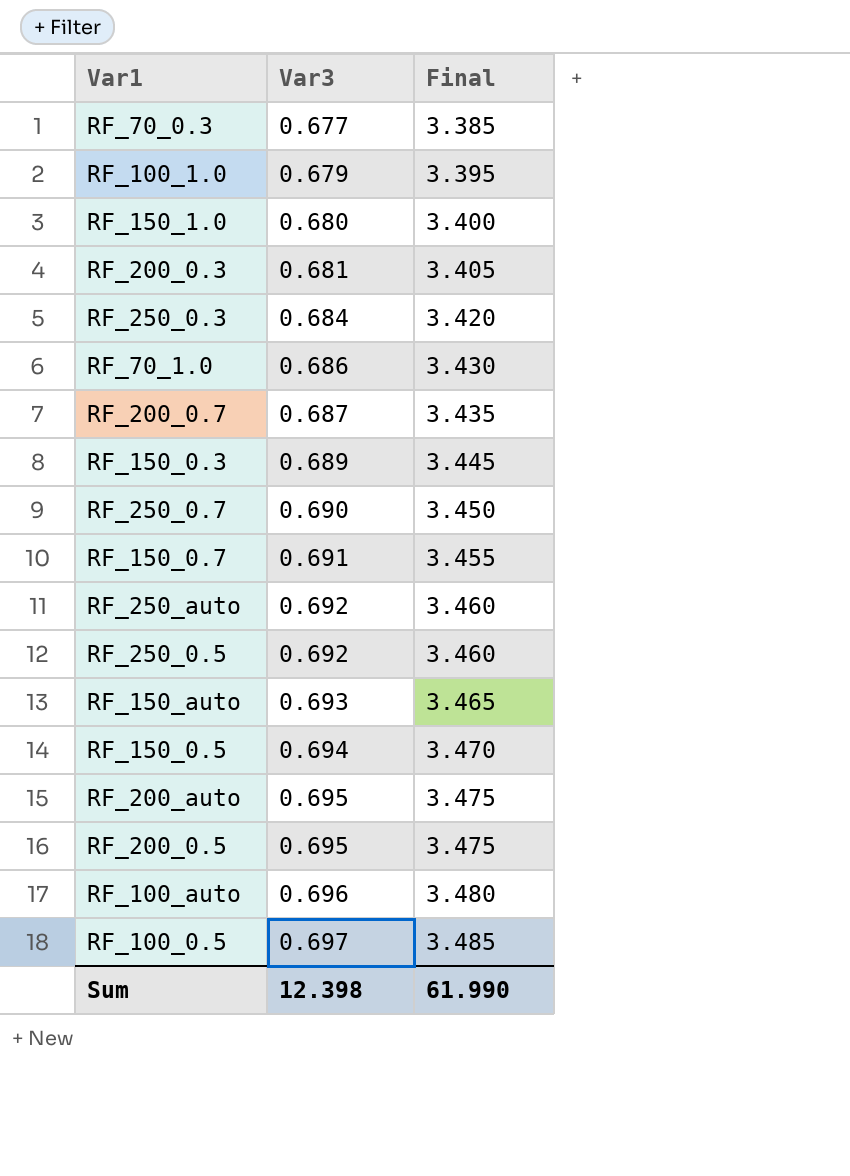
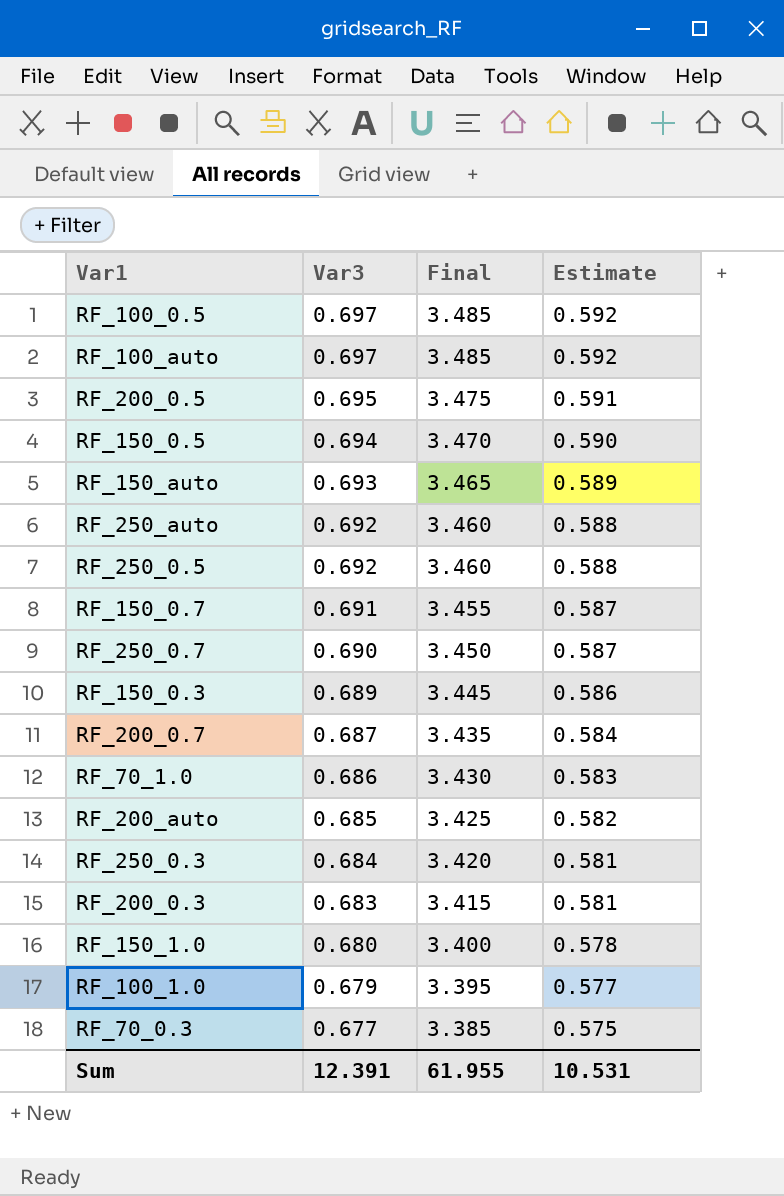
row order: Var3 ascending -> Var3 descending
column Estimate | formula: none -> [Var3] * 0.85
RF_100_auto | Var3: 0.696 -> 0.697
RF_100_auto | Final: 3.480 -> 3.485
RF_200_auto | Var3: 0.695 -> 0.685
RF_200_auto | Final: 3.475 -> 3.425
RF_200_0.3 | Var3: 0.681 -> 0.683
RF_200_0.3 | Final: 3.405 -> 3.415
Sum | Var3: 12.398 -> 12.391
Sum | Final: 61.990 -> 61.955

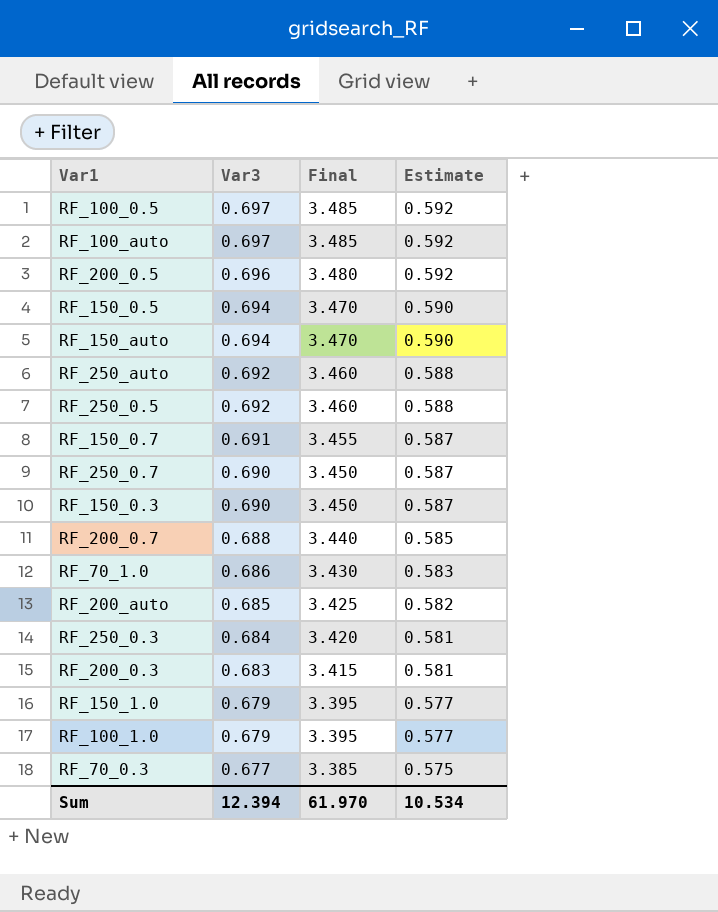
RF_200_0.5 | Var3: 0.695 -> 0.696
RF_200_0.5 | Final: 3.475 -> 3.480
RF_200_0.5 | Estimate: 0.591 -> 0.592
RF_150_auto | Var3: 0.693 -> 0.694
RF_150_auto | Final: 3.465 -> 3.470
RF_150_auto | Estimate: 0.589 -> 0.590
RF_150_0.3 | Var3: 0.689 -> 0.690
RF_150_0.3 | Final: 3.445 -> 3.450
RF_150_0.3 | Estimate: 0.586 -> 0.587
RF_200_0.7 | Var3: 0.687 -> 0.688
RF_200_0.7 | Final: 3.435 -> 3.440
RF_200_0.7 | Estimate: 0.584 -> 0.585
RF_150_1.0 | Var3: 0.680 -> 0.679
RF_150_1.0 | Final: 3.400 -> 3.395
RF_150_1.0 | Estimate: 0.578 -> 0.577
Sum | Var3: 12.391 -> 12.394
Sum | Final: 61.955 -> 61.970
Sum | Estimate: 10.531 -> 10.534

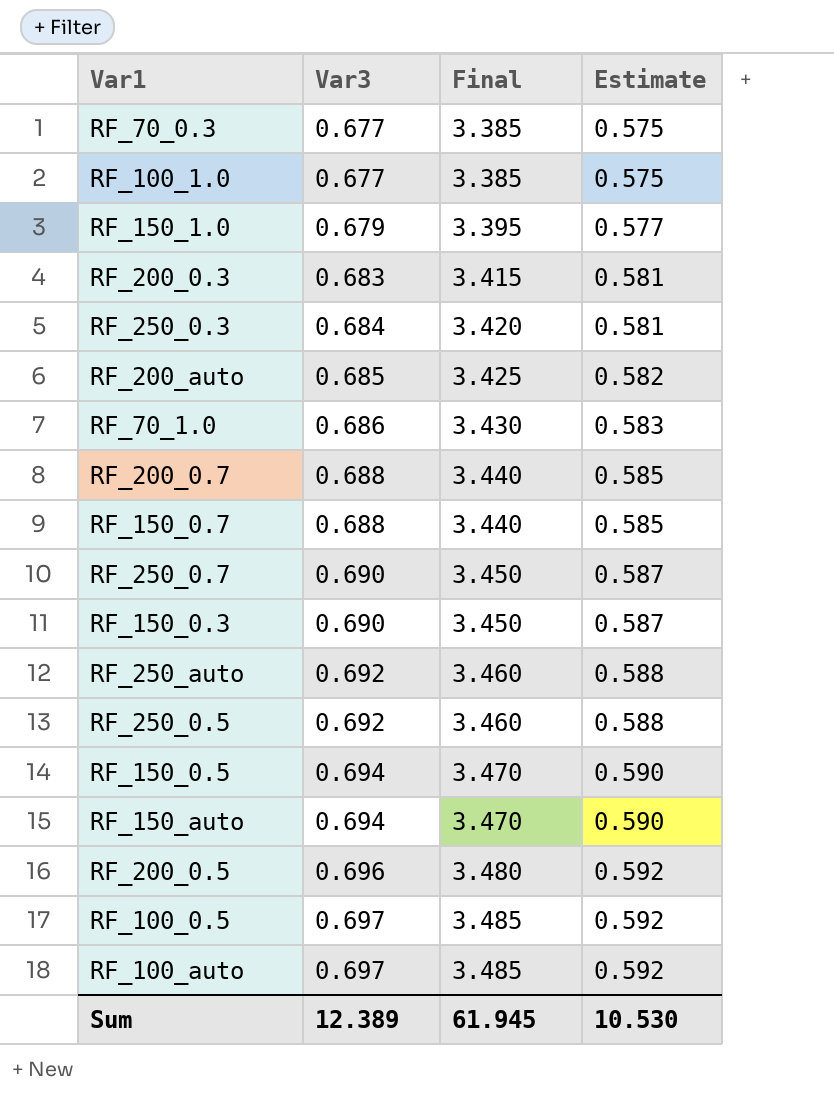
row order: Var3 descending -> Var3 ascending
RF_100_1.0 | Var3: 0.679 -> 0.677
RF_100_1.0 | Final: 3.395 -> 3.385
RF_100_1.0 | Estimate: 0.577 -> 0.575
RF_150_0.7 | Var3: 0.691 -> 0.688
RF_150_0.7 | Final: 3.455 -> 3.440
RF_150_0.7 | Estimate: 0.587 -> 0.585
Sum | Var3: 12.394 -> 12.389
Sum | Final: 61.970 -> 61.945
Sum | Estimate: 10.534 -> 10.530

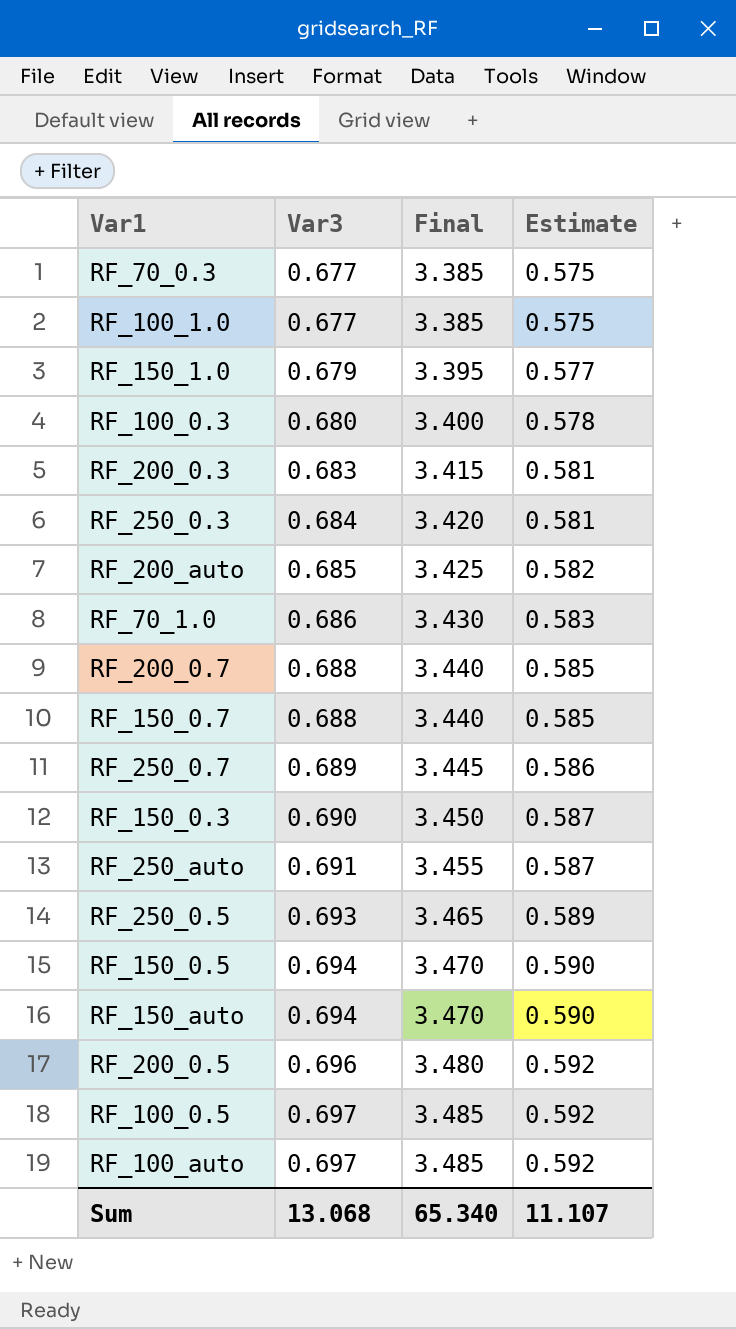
row RF_100_0.3: none -> 0.680 | 3.400 | 0.578
RF_250_0.7 | Var3: 0.690 -> 0.689
RF_250_0.7 | Final: 3.450 -> 3.445
RF_250_0.7 | Estimate: 0.587 -> 0.586
RF_250_auto | Var3: 0.692 -> 0.691
RF_250_auto | Final: 3.460 -> 3.455
RF_250_auto | Estimate: 0.588 -> 0.587
RF_250_0.5 | Var3: 0.692 -> 0.693
RF_250_0.5 | Final: 3.460 -> 3.465
RF_250_0.5 | Estimate: 0.588 -> 0.589
Sum | Var3: 12.389 -> 13.068
Sum | Final: 61.945 -> 65.340
Sum | Estimate: 10.530 -> 11.107

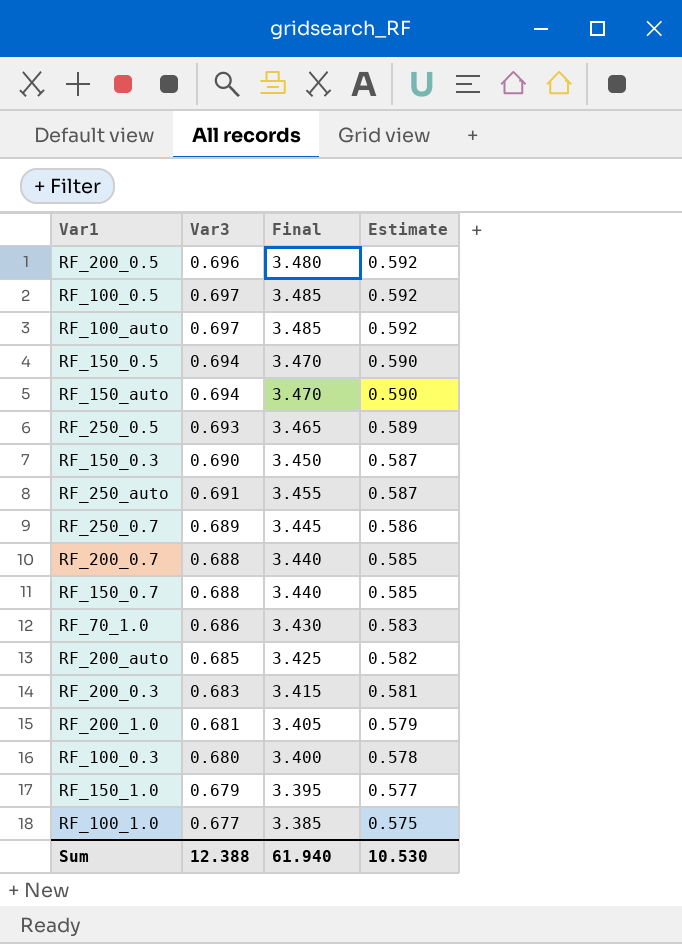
row order: Var3 ascending -> Estimate descending
row RF_70_0.3: 0.677 | 3.385 | 0.575 -> none
row RF_250_0.3: 0.684 | 3.420 | 0.581 -> none
row RF_200_1.0: none -> 0.681 | 3.405 | 0.579
Sum | Var3: 13.068 -> 12.388
Sum | Final: 65.340 -> 61.940
Sum | Estimate: 11.107 -> 10.530

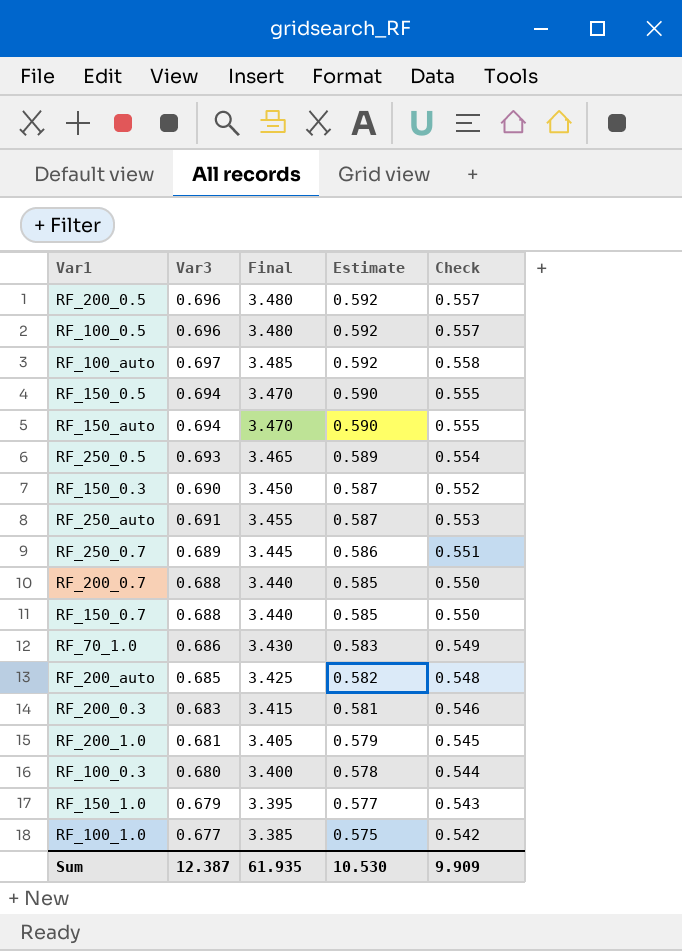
column Check | formula: none -> [Var3] * 0.8
RF_100_0.5 | Var3: 0.697 -> 0.696
RF_100_0.5 | Final: 3.485 -> 3.480
Sum | Var3: 12.388 -> 12.387
Sum | Final: 61.940 -> 61.935

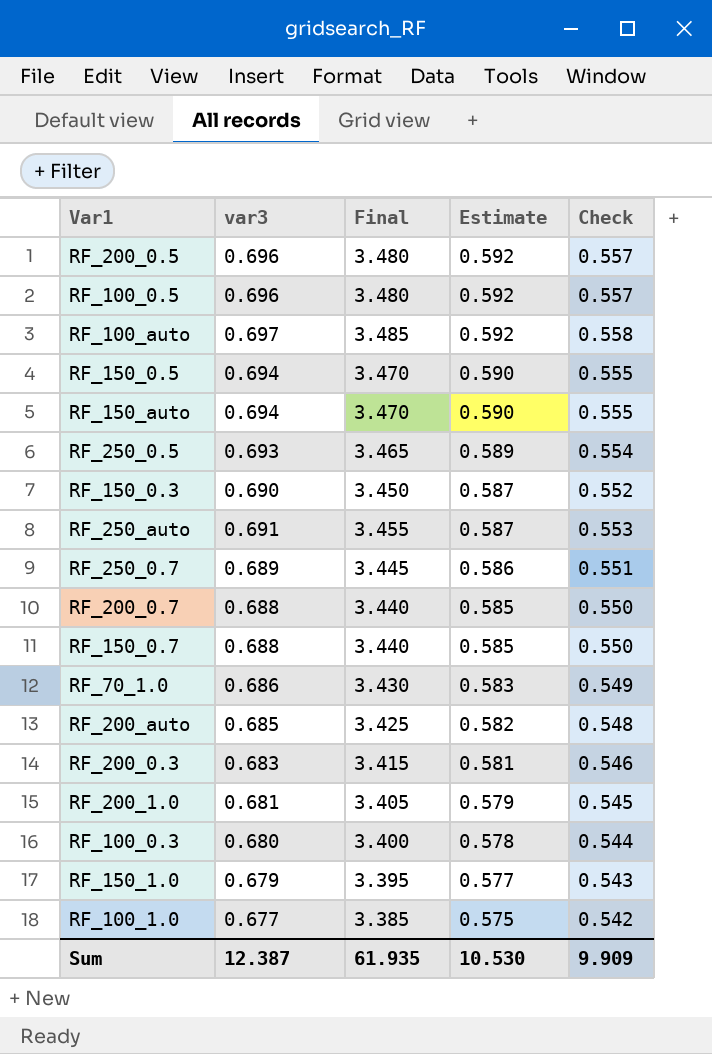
column name: Var3 -> var3

